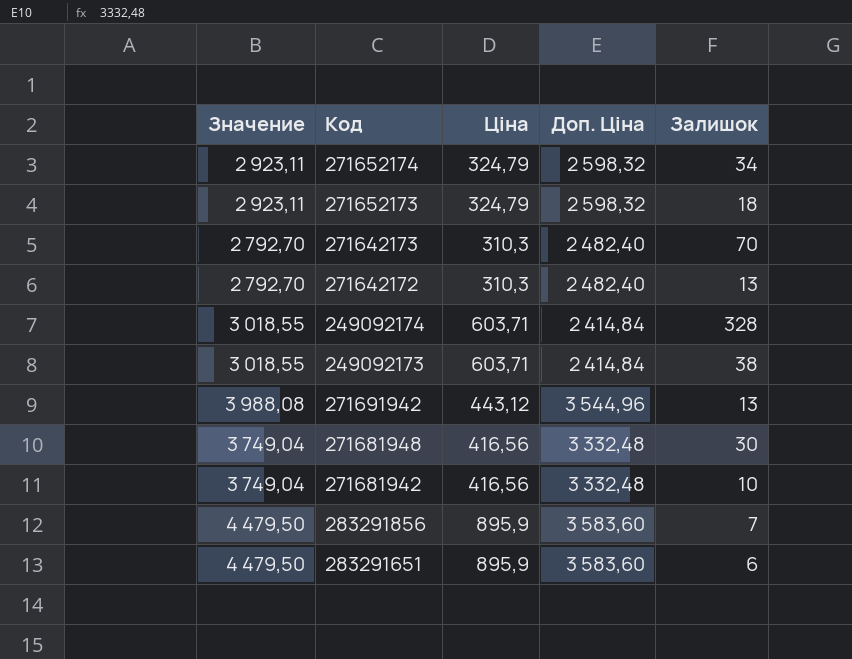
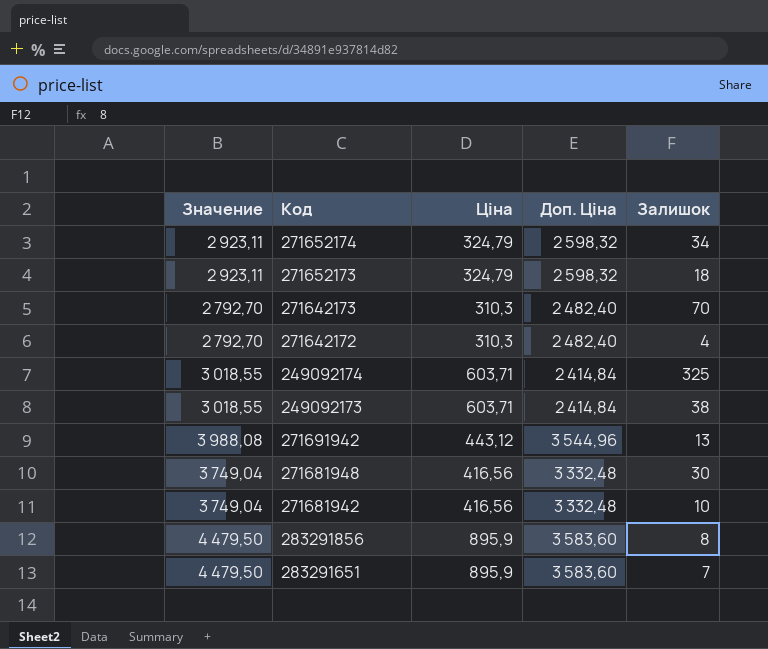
271642172 | Залишок: 13 -> 4
249092174 | Залишок: 328 -> 325
283291856 | Залишок: 7 -> 8
283291651 | Залишок: 6 -> 7

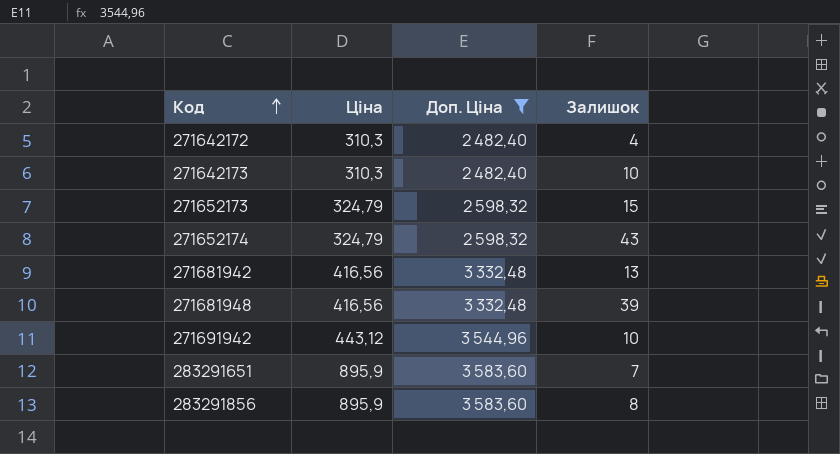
filter: none -> Доп. Ціна != 2 414,84
row order: none -> Код ascending
column Значение | formula: [Ціна] + [Доп. Ціна] -> none
271642173 | Залишок: 70 -> 10
271652173 | Залишок: 18 -> 15
271652174 | Залишок: 34 -> 43
271681942 | Залишок: 10 -> 13
271681948 | Залишок: 30 -> 39
271691942 | Залишок: 13 -> 10

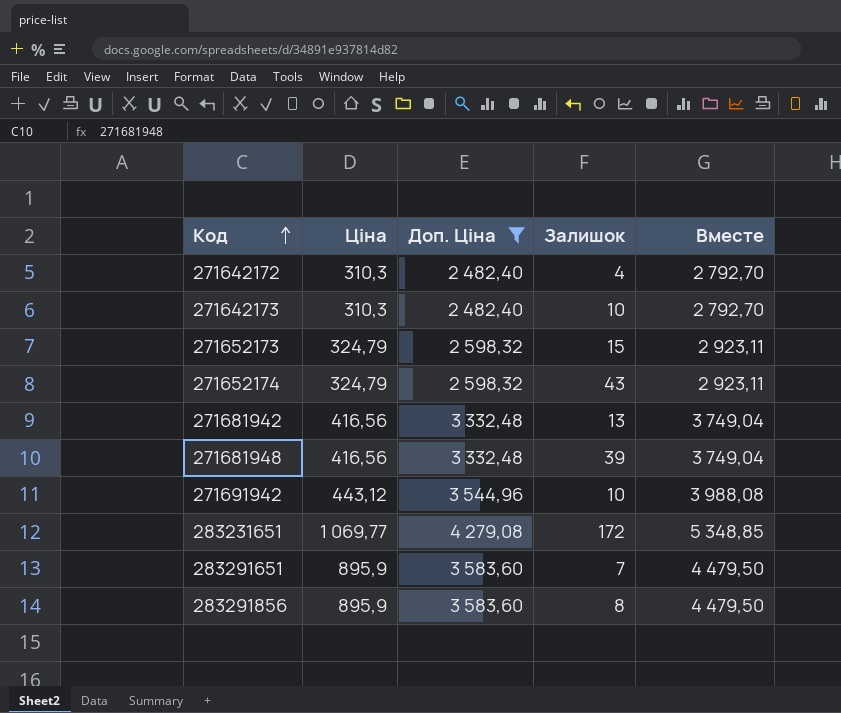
column Вместе | formula: none -> [Ціна] + [Доп. Ціна]
row 283231651: none -> 1 069,77 | 4 279,08 | 172 | 5 348,85

